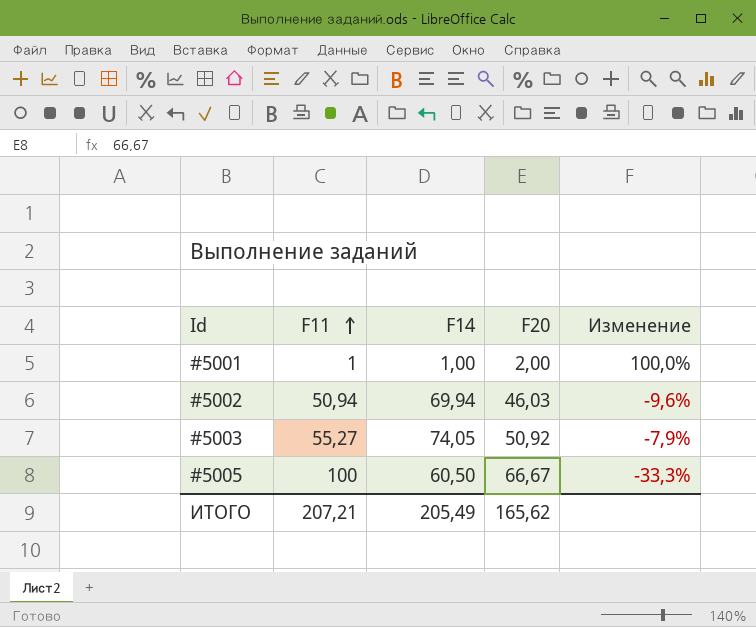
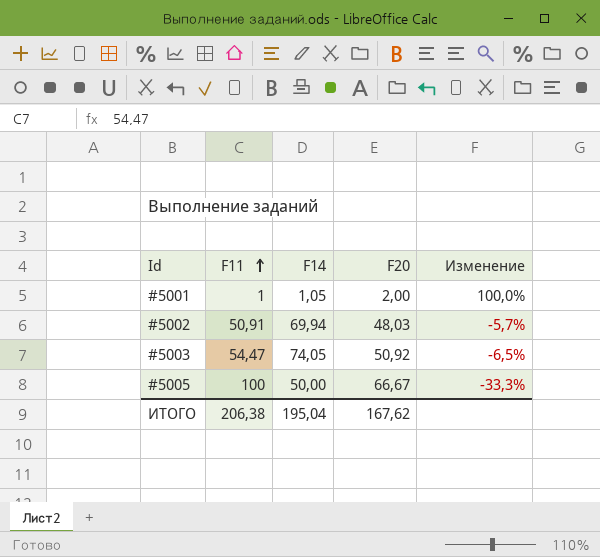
#5001 | F14: 1,00 -> 1,05
#5002 | F11: 50,94 -> 50,91
#5002 | F20: 46,03 -> 48,03
#5002 | Изменение: -9,6% -> -5,7%
#5003 | F11: 55,27 -> 54,47
#5003 | Изменение: -7,9% -> -6,5%
#5005 | F14: 60,50 -> 50,00
ИТОГО | F11: 207,21 -> 206,38
ИТОГО | F14: 205,49 -> 195,04
ИТОГО | F20: 165,62 -> 167,62

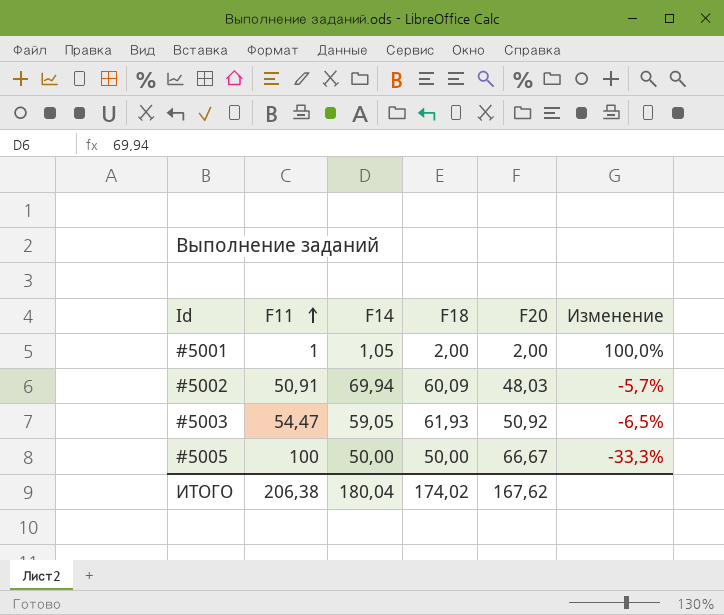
column F18 | position: none -> 4
#5003 | F14: 74,05 -> 59,05
ИТОГО | F14: 195,04 -> 180,04

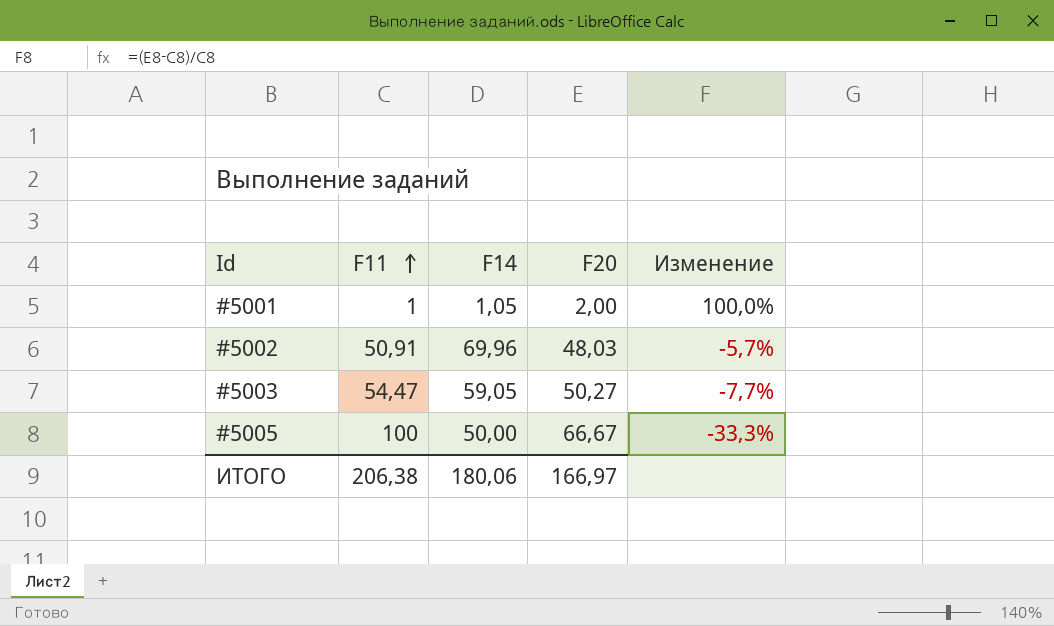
column F18 | position: 4 -> none
#5002 | F14: 69,94 -> 69,96
#5003 | F20: 50,92 -> 50,27
#5003 | Изменение: -6,5% -> -7,7%
ИТОГО | F14: 180,04 -> 180,06
ИТОГО | F20: 167,62 -> 166,97

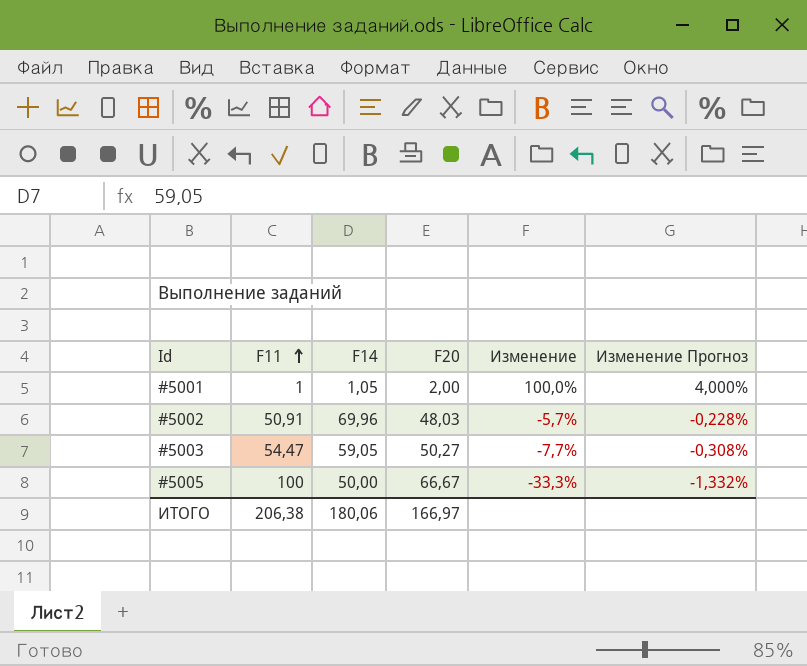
column Изменение Прогноз | formula: none -> [Изменение] * 0,04

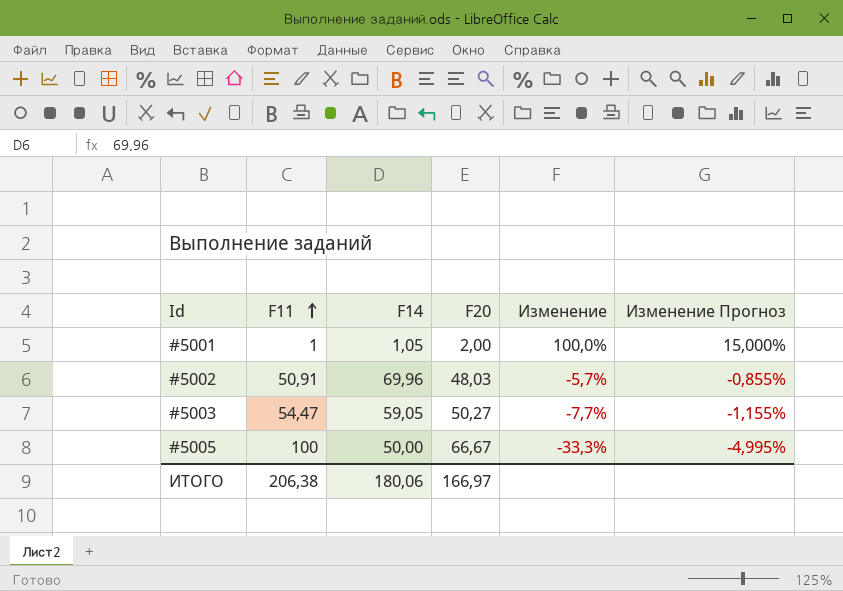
column Изменение Прогноз | formula: [Изменение] * 0,04 -> [Изменение] * 0,15

